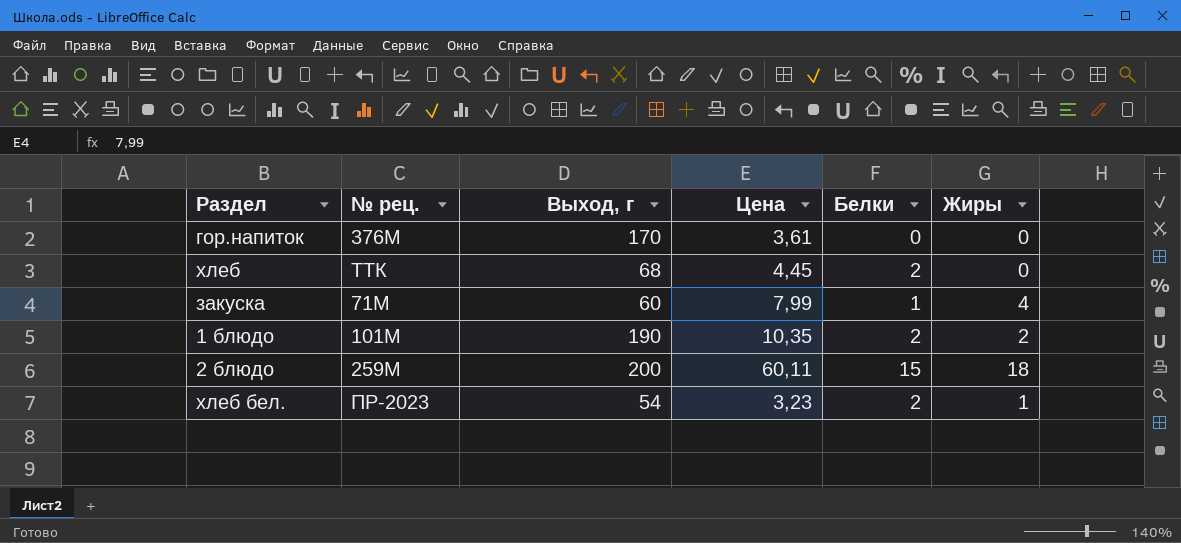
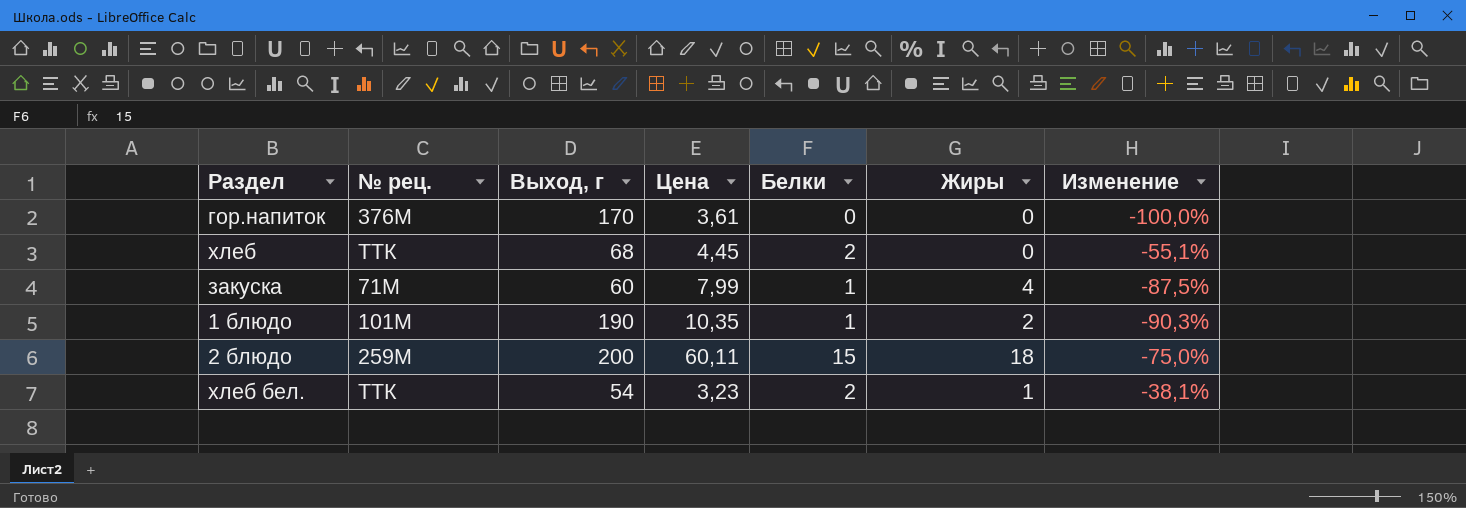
column Изменение | formula: none -> ([Белки] - [Цена]) / [Цена]
1 блюдо | Белки: 2 -> 1
хлеб бел. | № рец.: ПР-2023 -> ТТК

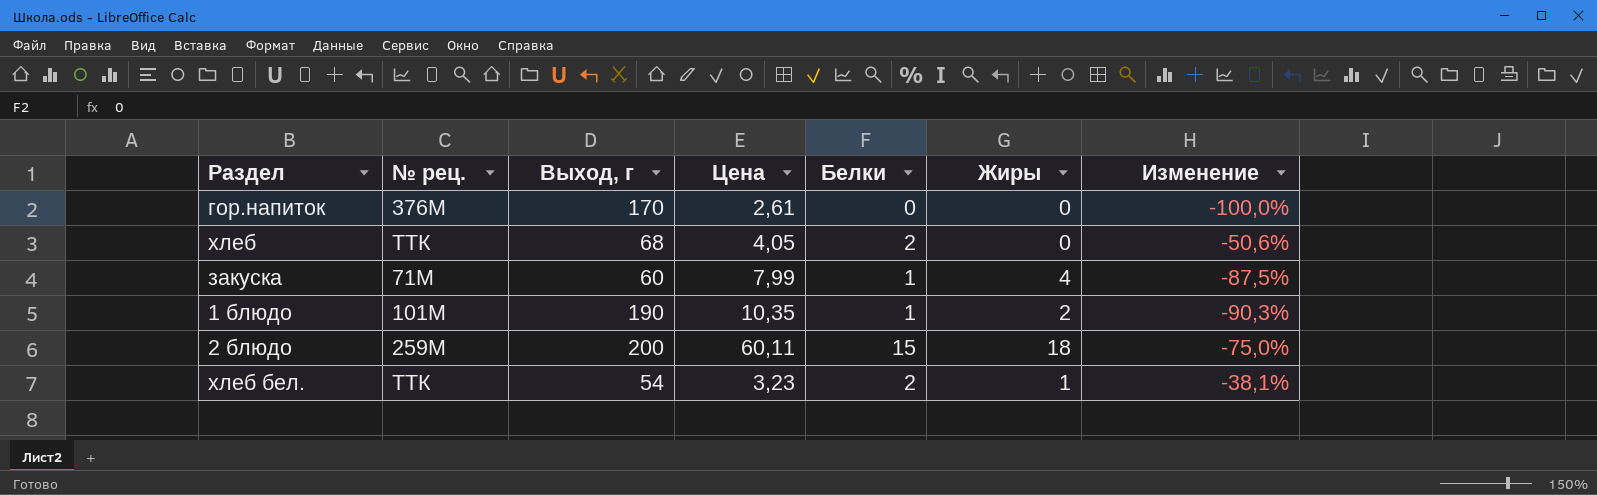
гор.напиток | Цена: 3,61 -> 2,61
хлеб | Цена: 4,45 -> 4,05
хлеб | Изменение: -55,1% -> -50,6%

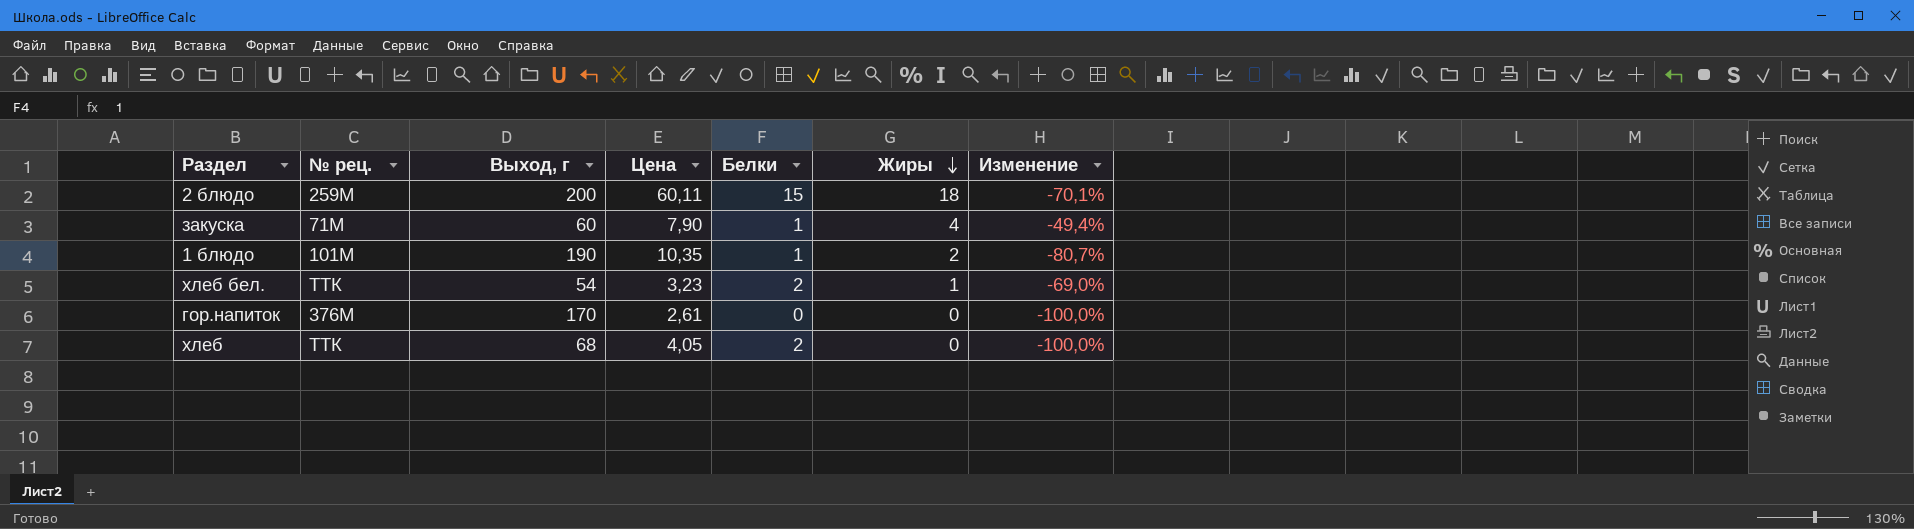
row order: none -> Жиры descending
column Изменение | formula: ([Белки] - [Цена]) / [Цена] -> ([Жиры] - [Цена]) / [Цена]
закуска | Цена: 7,99 -> 7,90

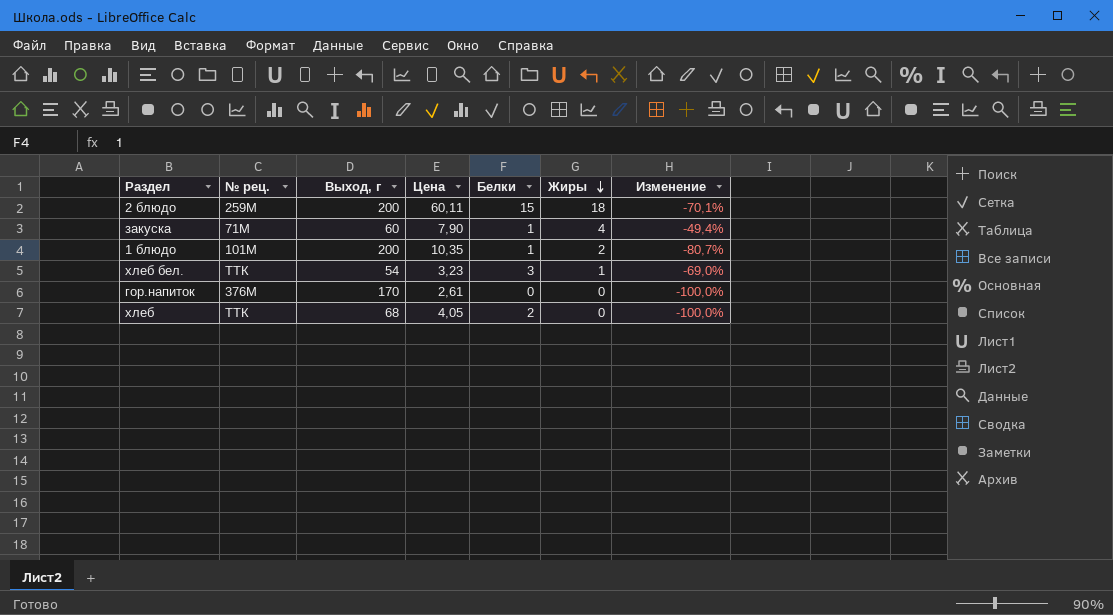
1 блюдо | Выход, г: 190 -> 200
хлеб бел. | Белки: 2 -> 3

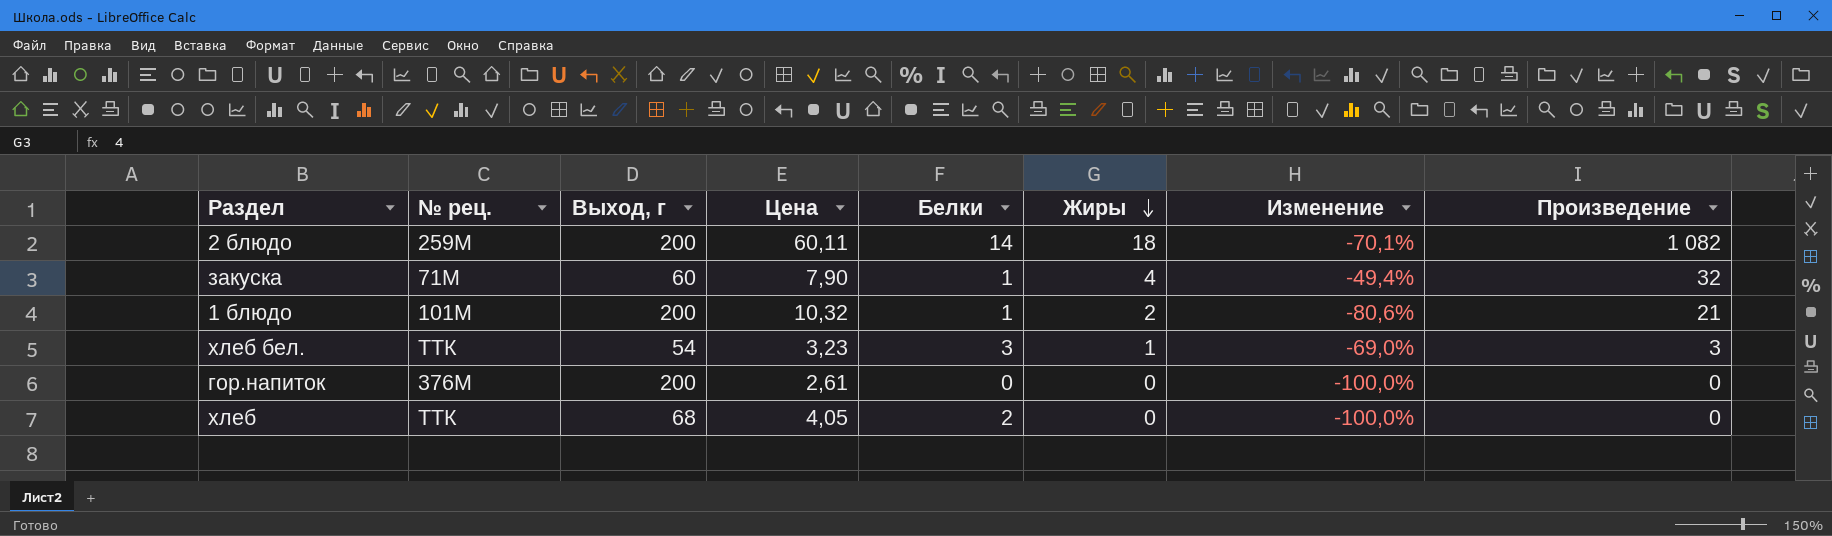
column Произведение | formula: none -> [Цена] * [Жиры]
2 блюдо | Белки: 15 -> 14
1 блюдо | Цена: 10,35 -> 10,32
1 блюдо | Изменение: -80,7% -> -80,6%
гор.напиток | Выход, г: 170 -> 200

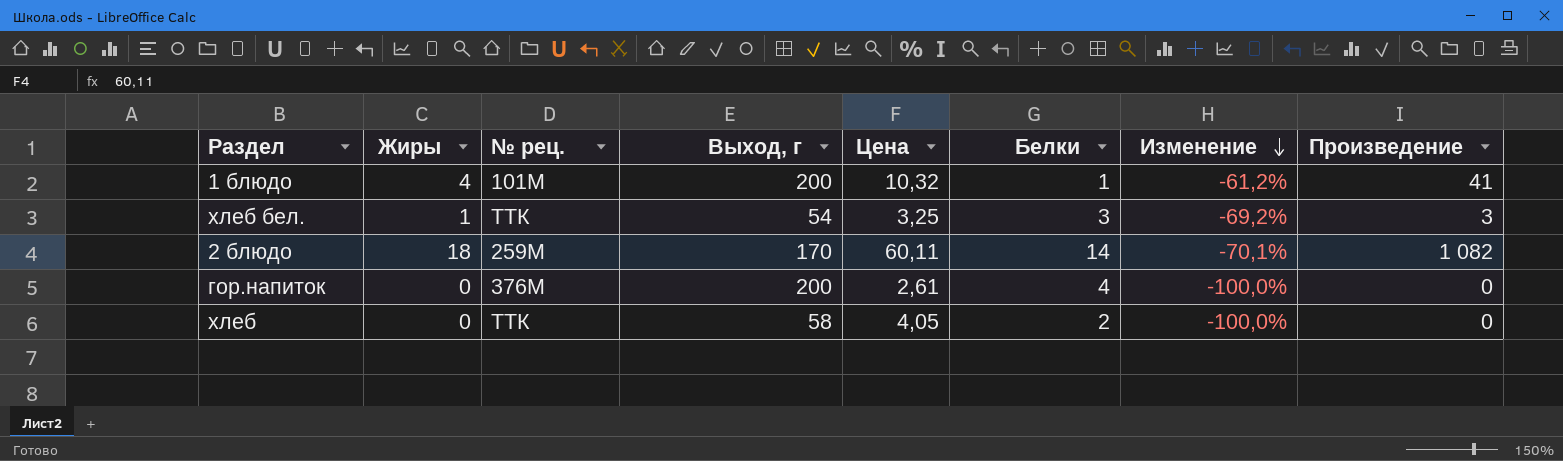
row order: Жиры descending -> Изменение descending
column Жиры | position: 6 -> 2
row закуска: 71М | 60 | 7,90 | 1 | 4 | -49,4% | 32 -> none
1 блюдо | Жиры: 2 -> 4
1 блюдо | Изменение: -80,6% -> -61,2%
1 блюдо | Произведение: 21 -> 41
хлеб бел. | Цена: 3,23 -> 3,25
хлеб бел. | Изменение: -69,0% -> -69,2%
2 блюдо | Выход, г: 200 -> 170
гор.напиток | Белки: 0 -> 4
хлеб | Выход, г: 68 -> 58

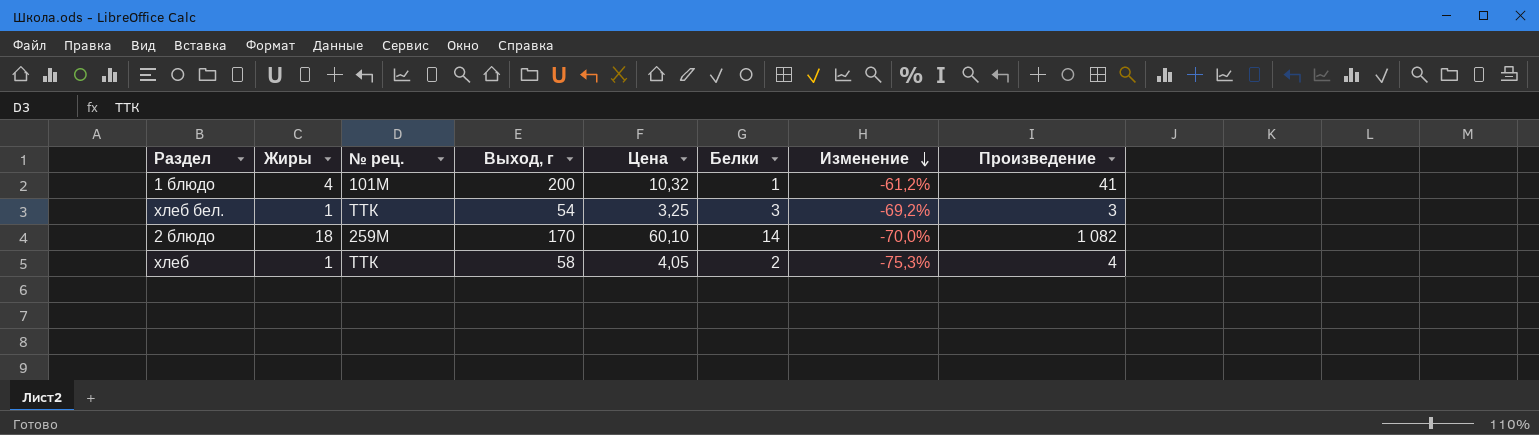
row гор.напиток: 0 | 376М | 200 | 2,61 | 4 | -100,0% | 0 -> none
2 блюдо | Цена: 60,11 -> 60,10
2 блюдо | Изменение: -70,1% -> -70,0%
хлеб | Жиры: 0 -> 1
хлеб | Изменение: -100,0% -> -75,3%
хлеб | Произведение: 0 -> 4

